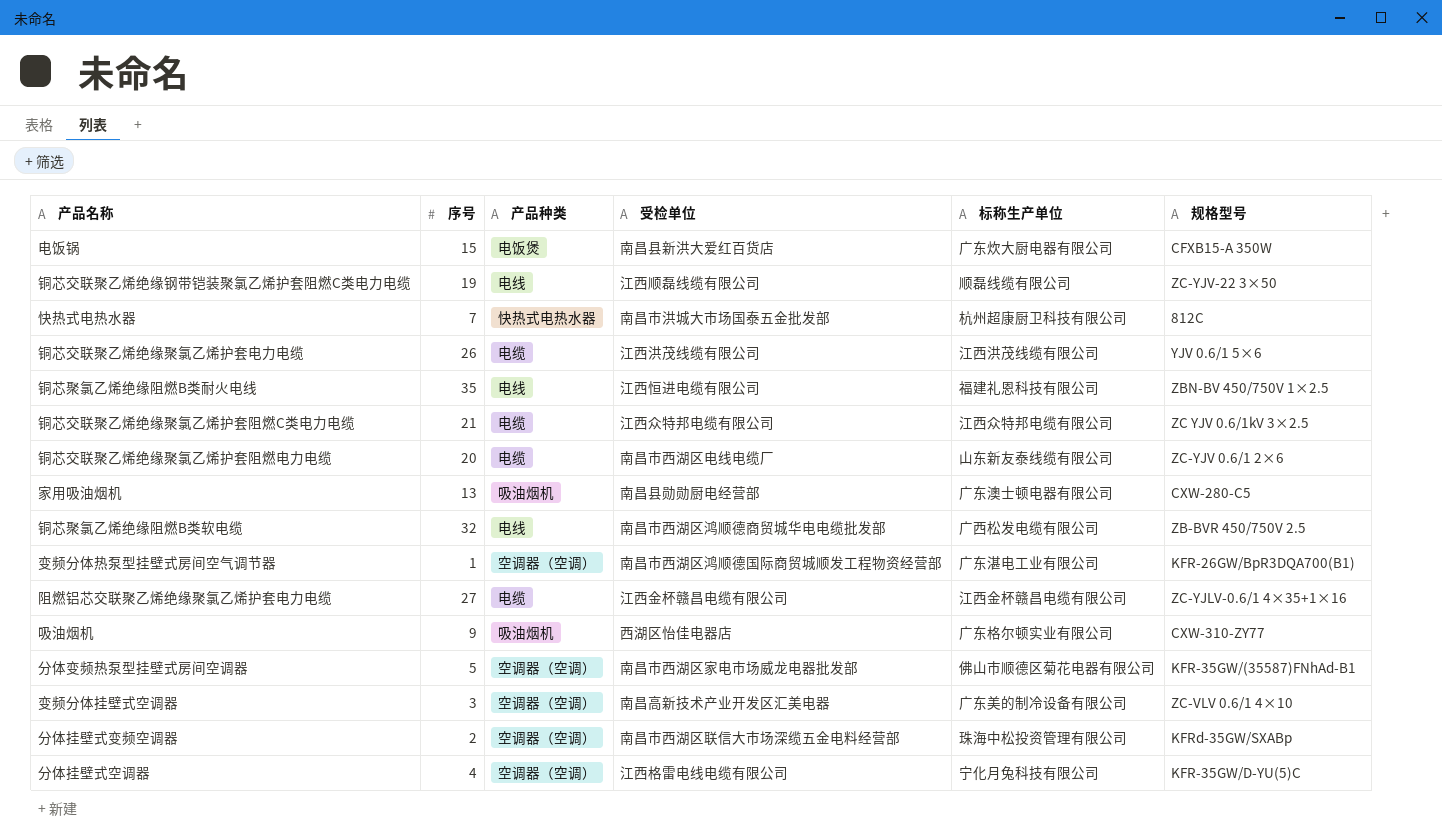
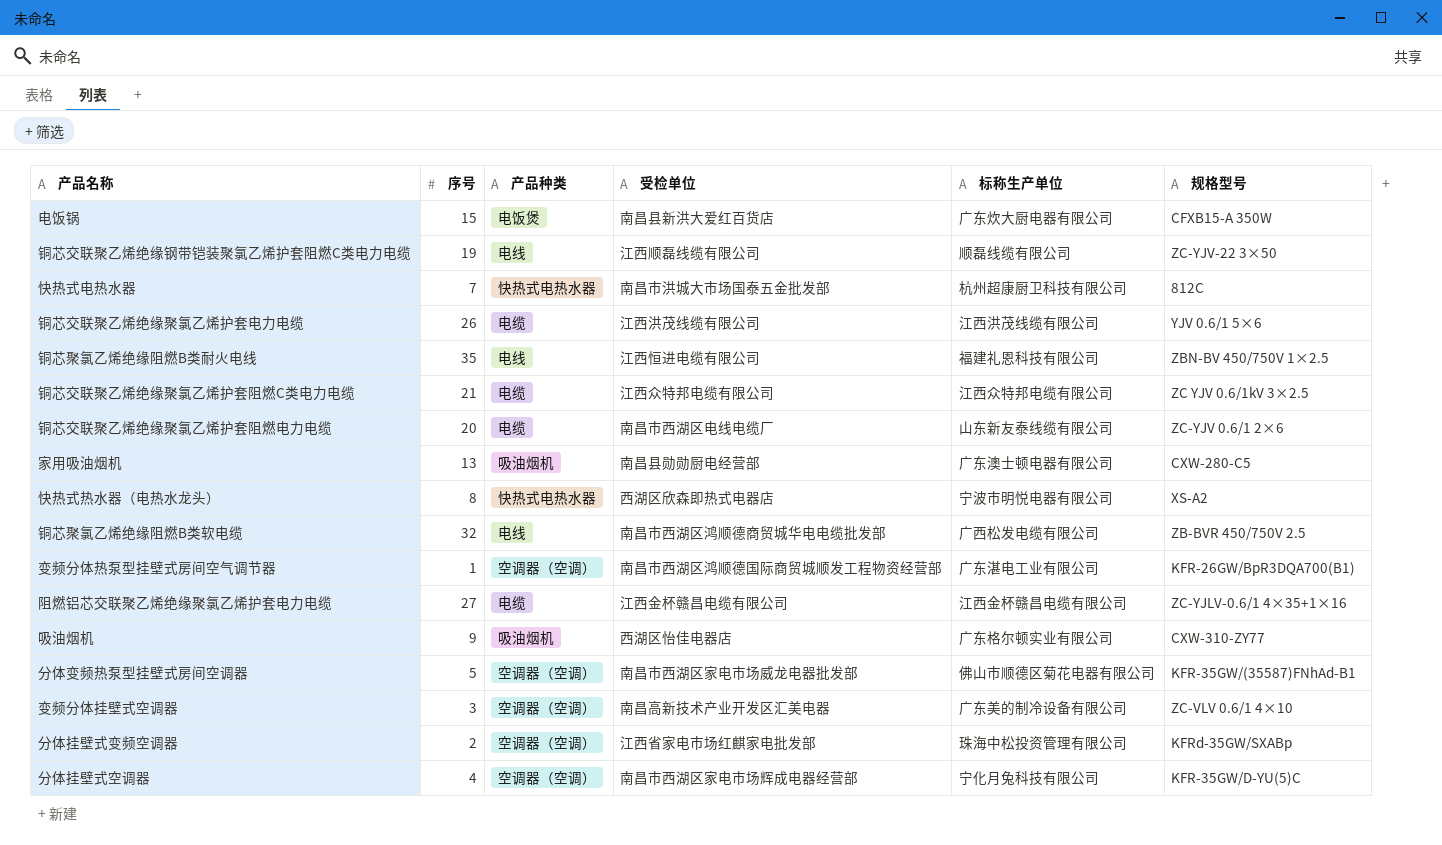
row 快热式热水器（电热水龙头）: none -> 8 | 快热式电热水器 | 西湖区欣森即热式电器店 | 宁波市明悦电器有限公司 | XS-A2
分体挂壁式变频空调器 | 受检单位: 南昌市西湖区联信大市场深缆五金电料经营部 -> 江西省家电市场红麒家电批发部
分体挂壁式空调器 | 受检单位: 江西格雷电线电缆有限公司 -> 南昌市西湖区家电市场辉成电器经营部

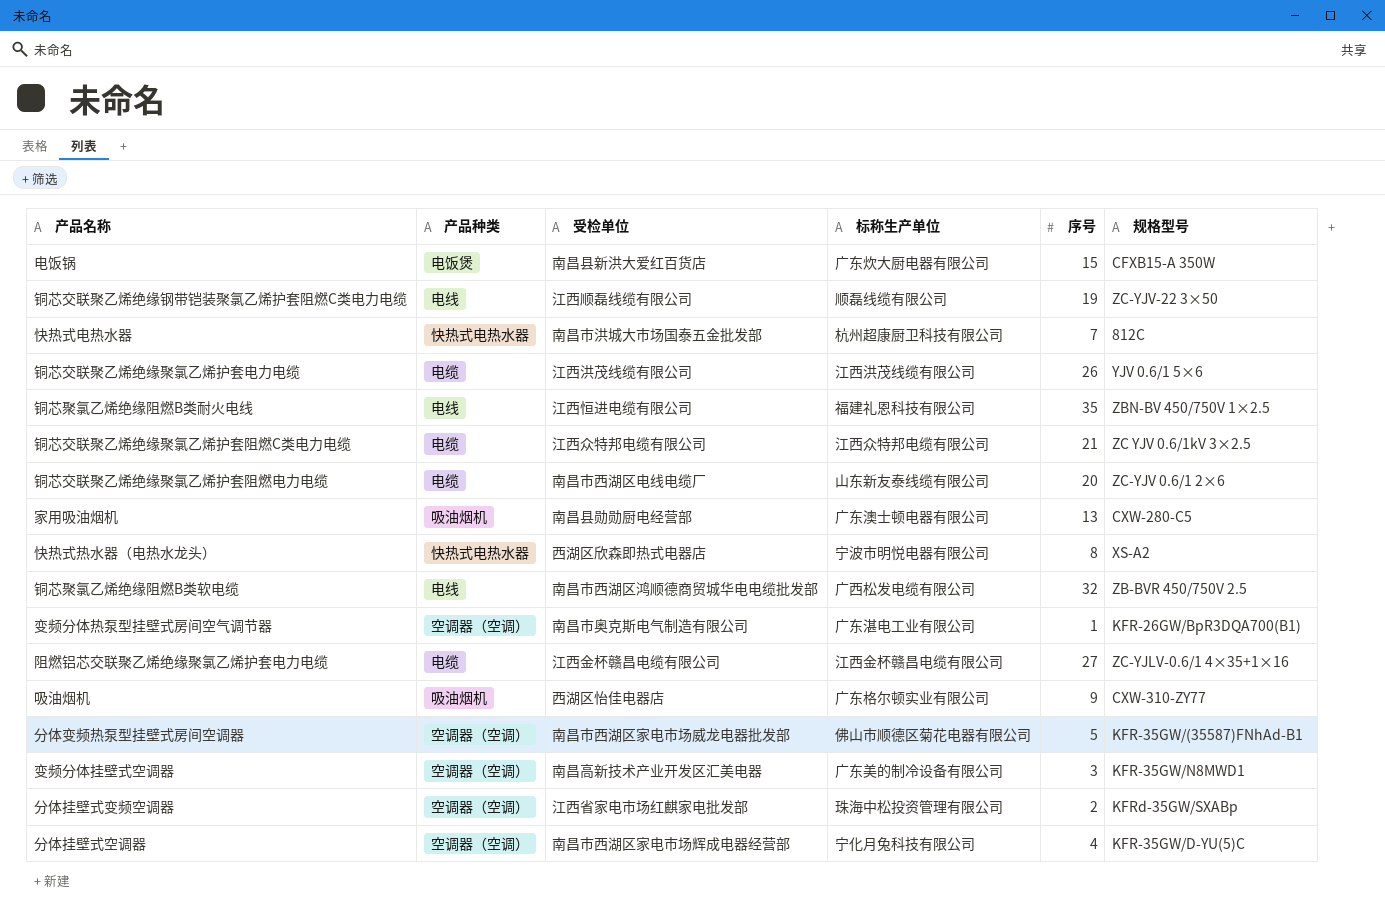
column 序号 | position: 2 -> 5
变频分体热泵型挂壁式房间空气调节器 | 受检单位: 南昌市西湖区鸿顺德国际商贸城顺发工程物资经营部 -> 南昌市奥克斯电气制造有限公司
变频分体挂壁式空调器 | 规格型号: ZC-VLV 0.6/1 4×10 -> KFR-35GW/N8MWD1

